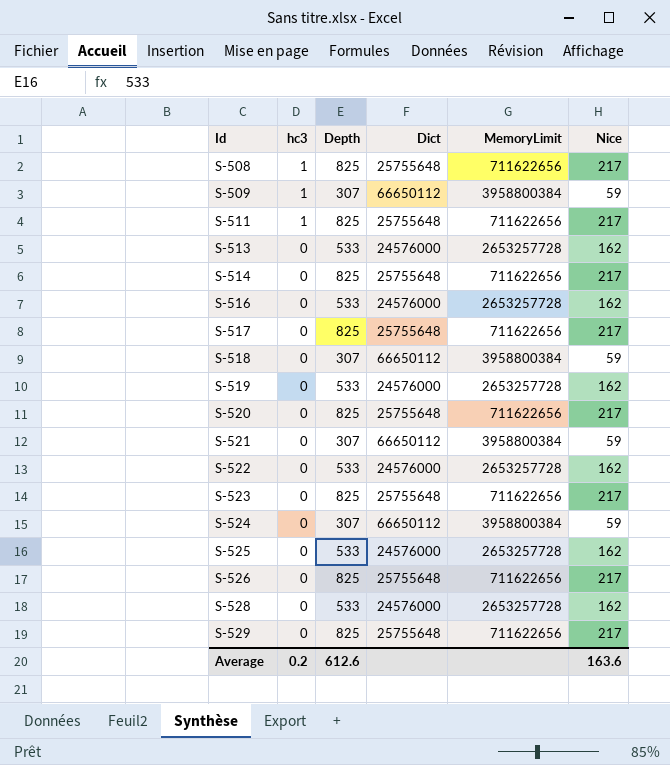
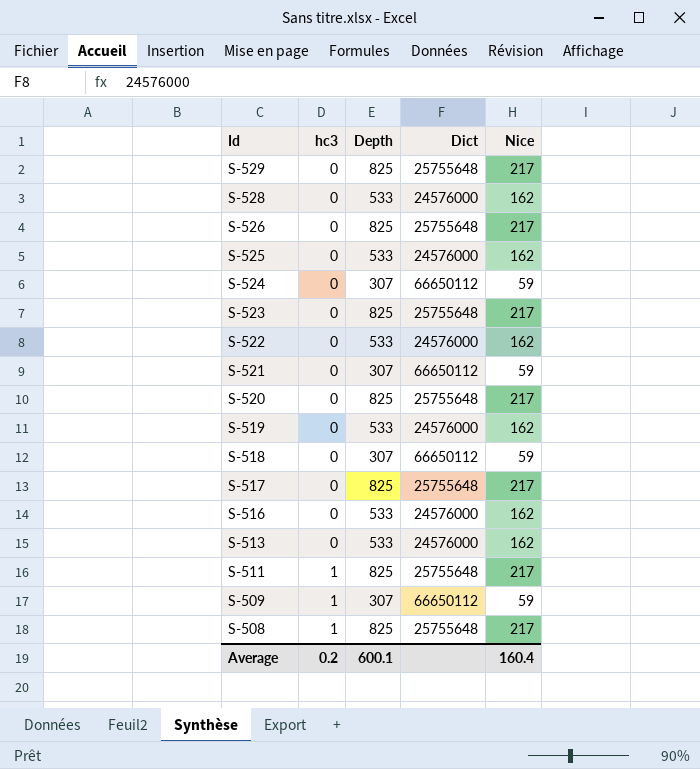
row order: Id ascending -> Id descending
column MemoryLimit | position: 5 -> none
row S-514: 0 | 825 | 25755648 | 711622656 | 217 -> none
Average | Depth: 612.6 -> 600.1
Average | Nice: 163.6 -> 160.4

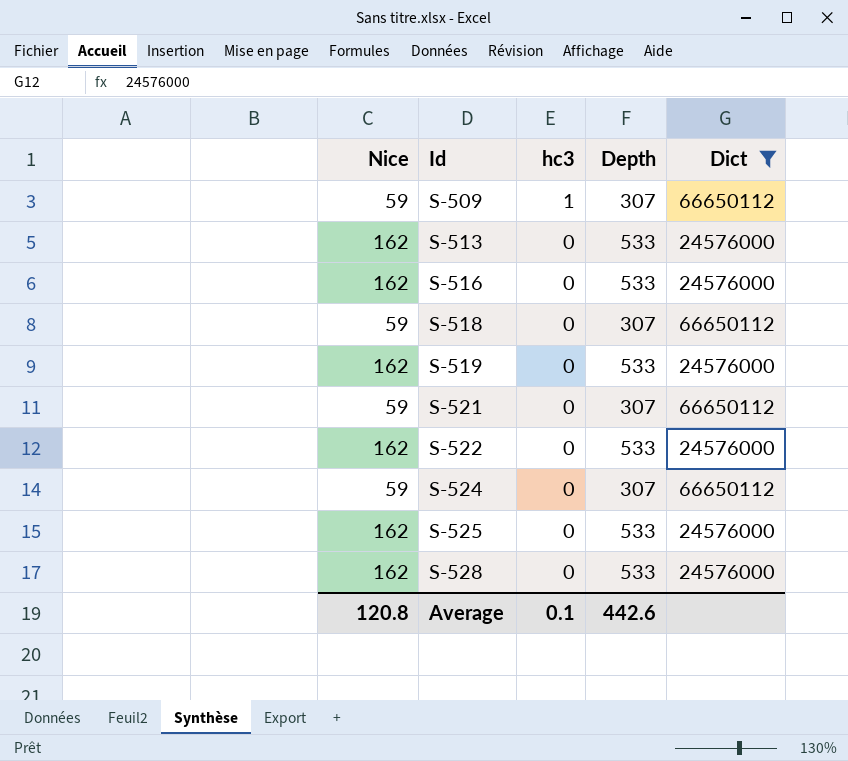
filter: none -> Dict != 25755648
row order: Id descending -> Id ascending
column Nice | position: 5 -> 1
Average | Nice: 160.4 -> 120.8
Average | hc3: 0.2 -> 0.1
Average | Depth: 600.1 -> 442.6

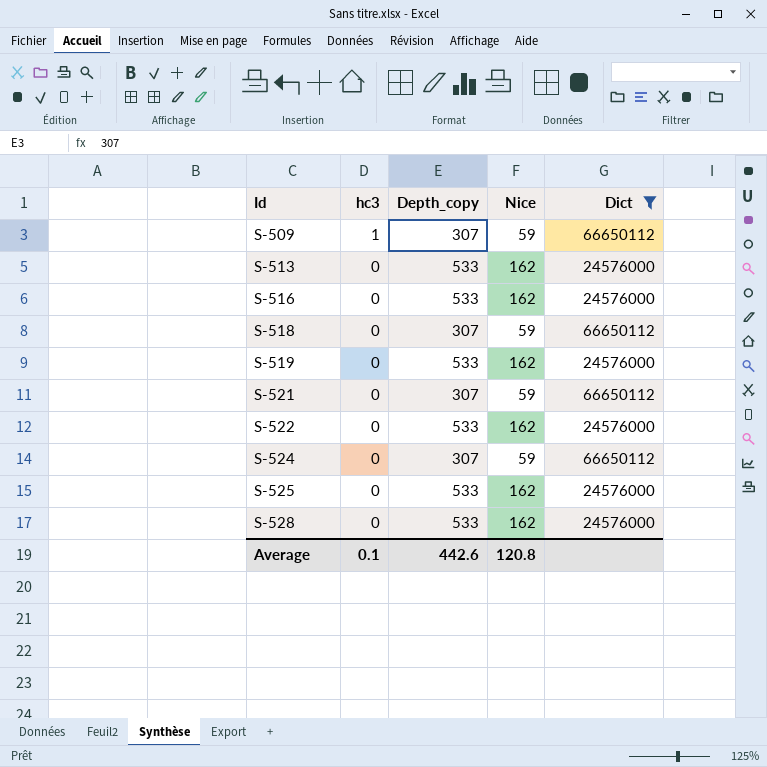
column name: Depth -> Depth_copy
column Nice | position: 1 -> 4

